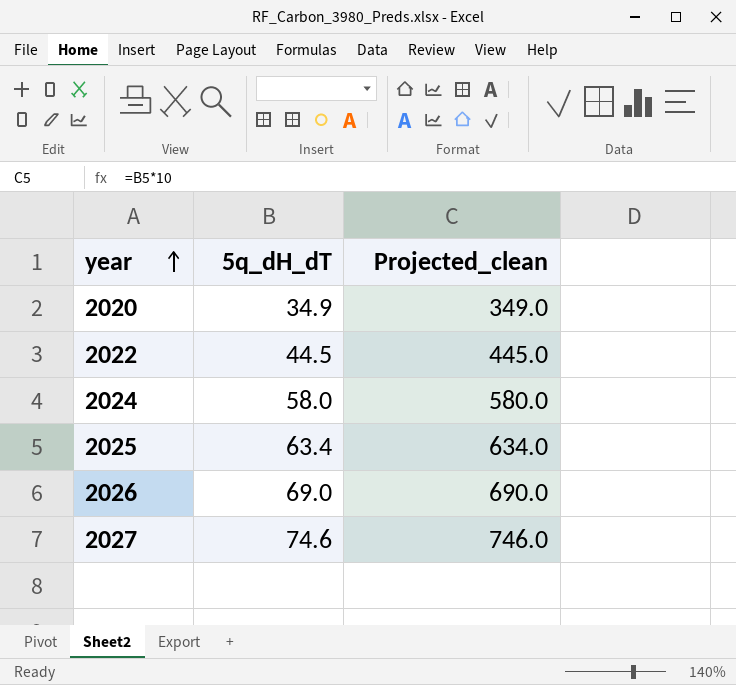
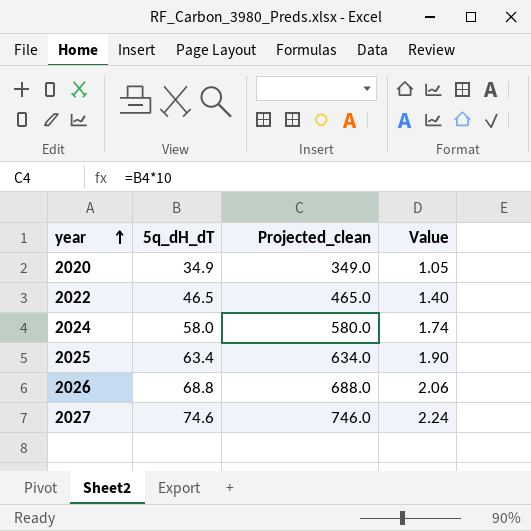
column Value | formula: none -> [5q_dH_dT] * 0.03
2022 | 5q_dH_dT: 44.5 -> 46.5
2022 | Projected_clean: 445.0 -> 465.0
2026 | 5q_dH_dT: 69.0 -> 68.8
2026 | Projected_clean: 690.0 -> 688.0

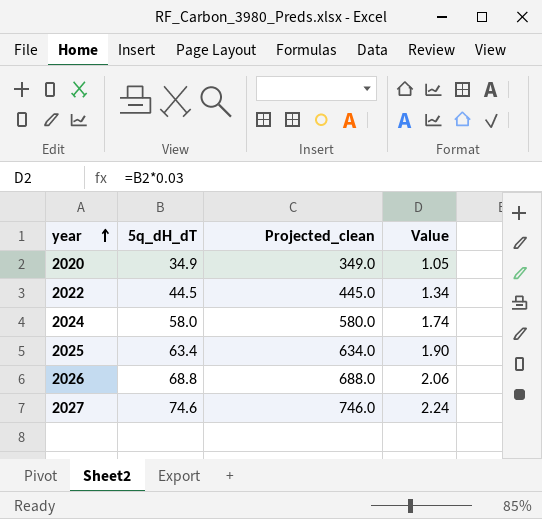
2022 | 5q_dH_dT: 46.5 -> 44.5
2022 | Projected_clean: 465.0 -> 445.0
2022 | Value: 1.40 -> 1.34

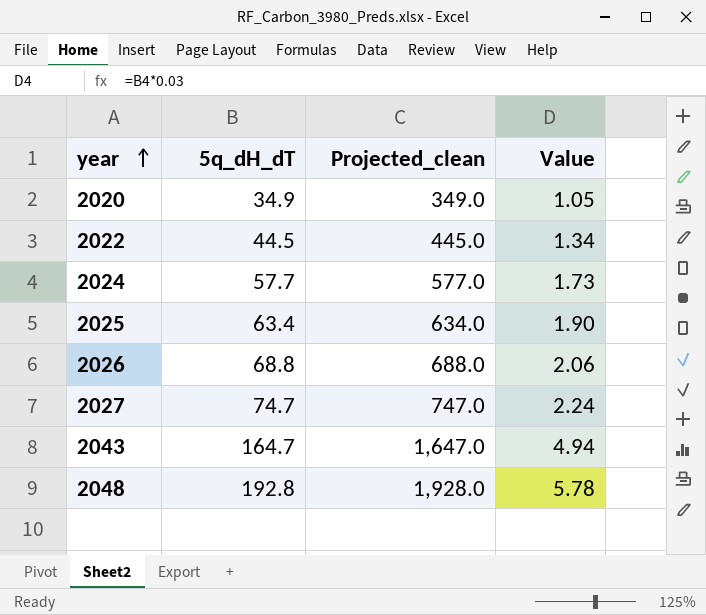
2024 | 5q_dH_dT: 58.0 -> 57.7
2024 | Projected_clean: 580.0 -> 577.0
2024 | Value: 1.74 -> 1.73
2027 | 5q_dH_dT: 74.6 -> 74.7
2027 | Projected_clean: 746.0 -> 747.0
row 2043: none -> 164.7 | 1,647.0 | 4.94
row 2048: none -> 192.8 | 1,928.0 | 5.78

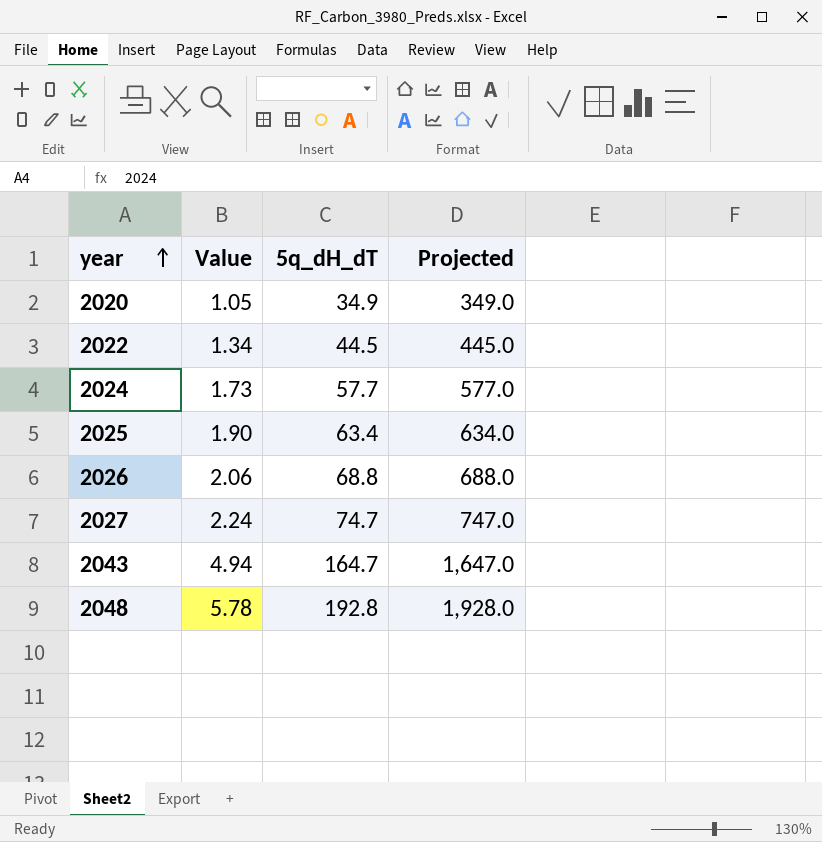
column Value | position: 4 -> 2
column name: Projected_clean -> Projected

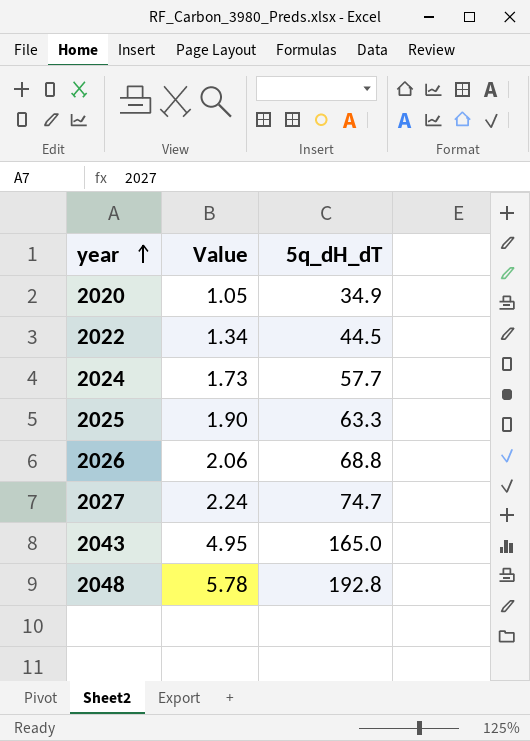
column Projected | formula: [5q_dH_dT] * 10 -> none
2025 | 5q_dH_dT: 63.4 -> 63.3
2043 | Value: 4.94 -> 4.95
2043 | 5q_dH_dT: 164.7 -> 165.0

